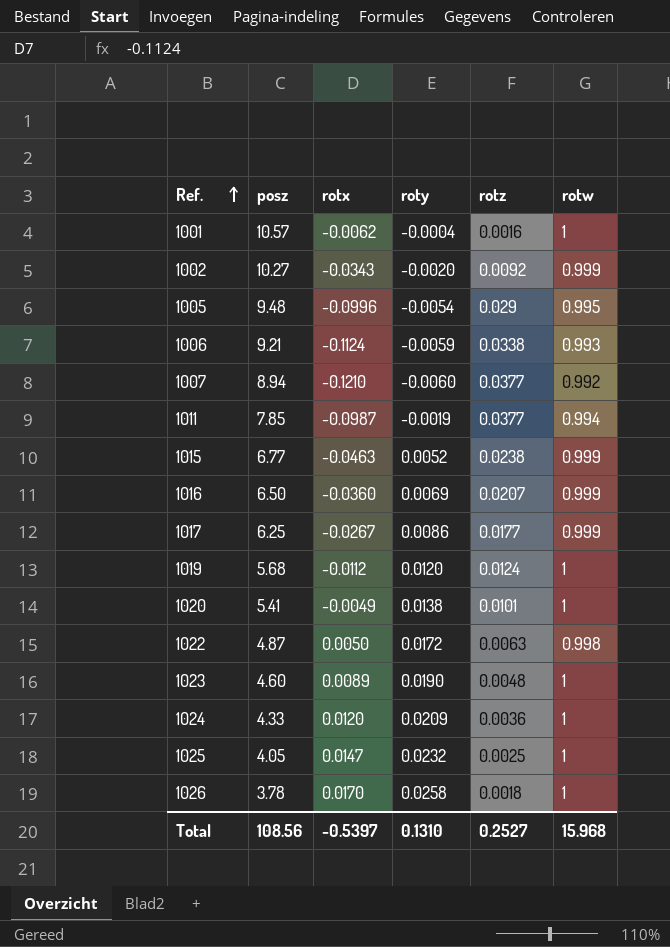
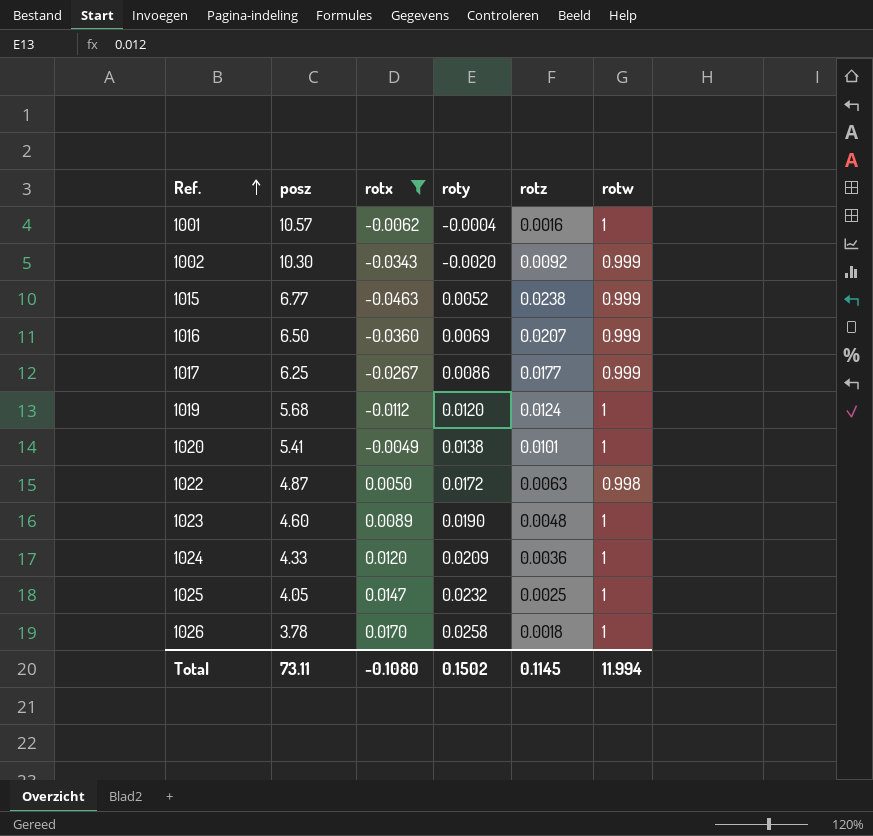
filter: none -> rotx >= -0.0463
1002 | posz: 10.27 -> 10.30
Total | posz: 108.56 -> 73.11
Total | rotx: -0.5397 -> -0.1080
Total | roty: 0.1310 -> 0.1502
Total | rotz: 0.2527 -> 0.1145
Total | rotw: 15.968 -> 11.994

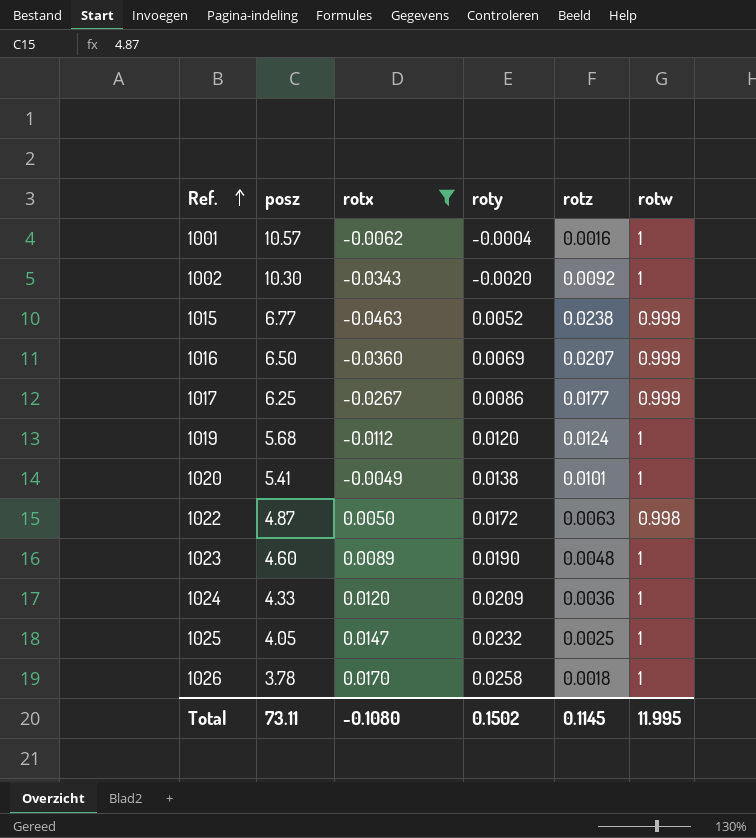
1002 | rotw: 0.999 -> 1
Total | rotw: 11.994 -> 11.995

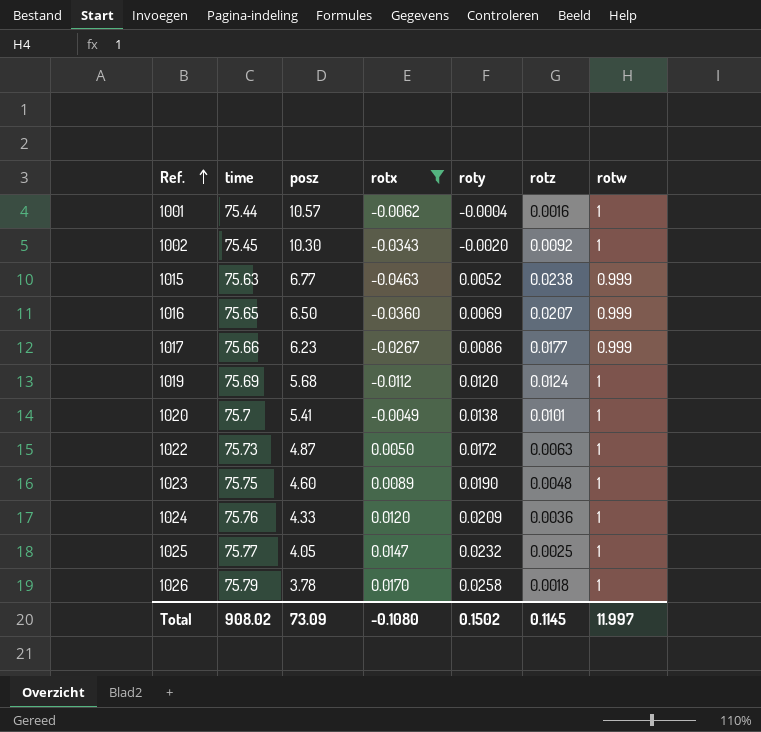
column time | position: none -> 2
1017 | posz: 6.25 -> 6.23
1022 | rotw: 0.998 -> 1
Total | posz: 73.11 -> 73.09
Total | rotw: 11.995 -> 11.997

